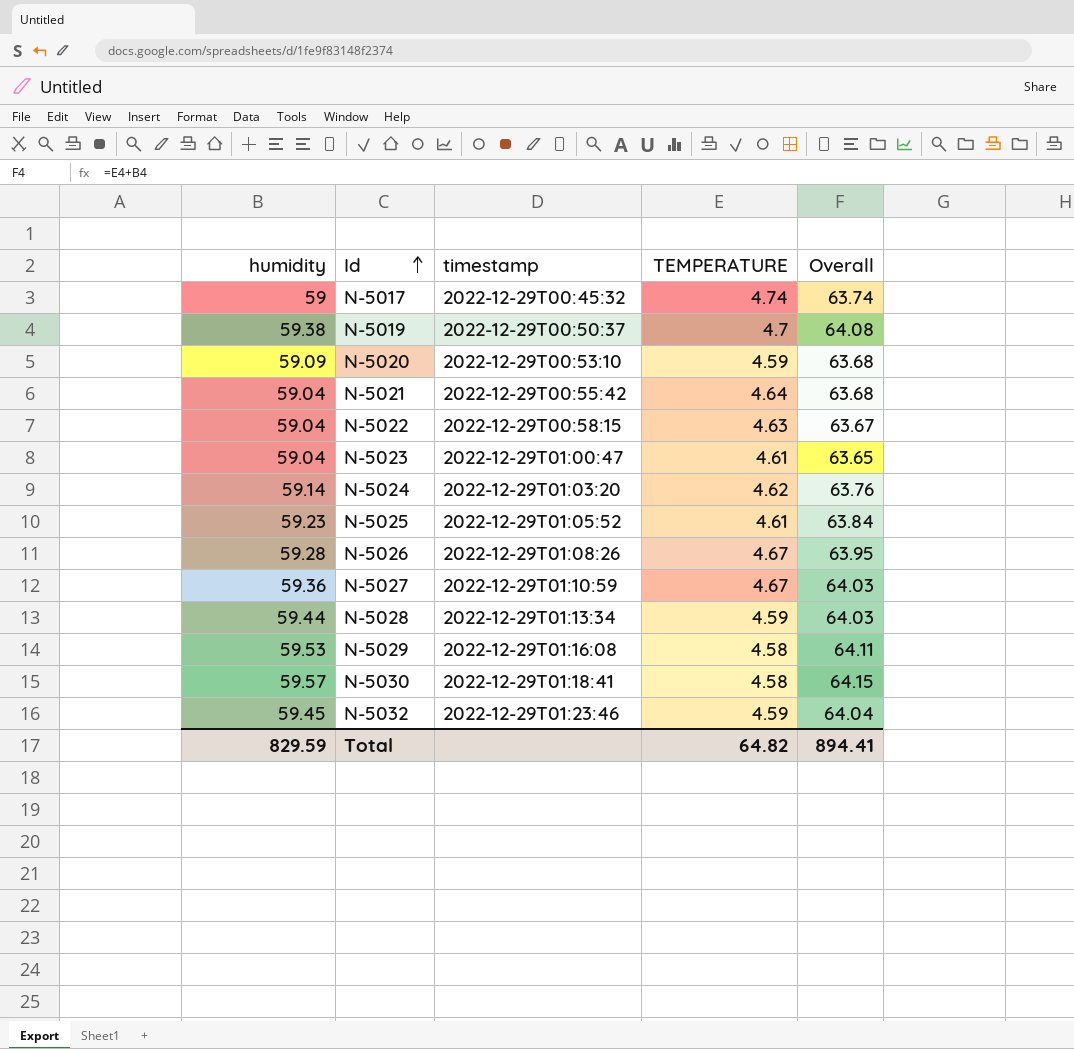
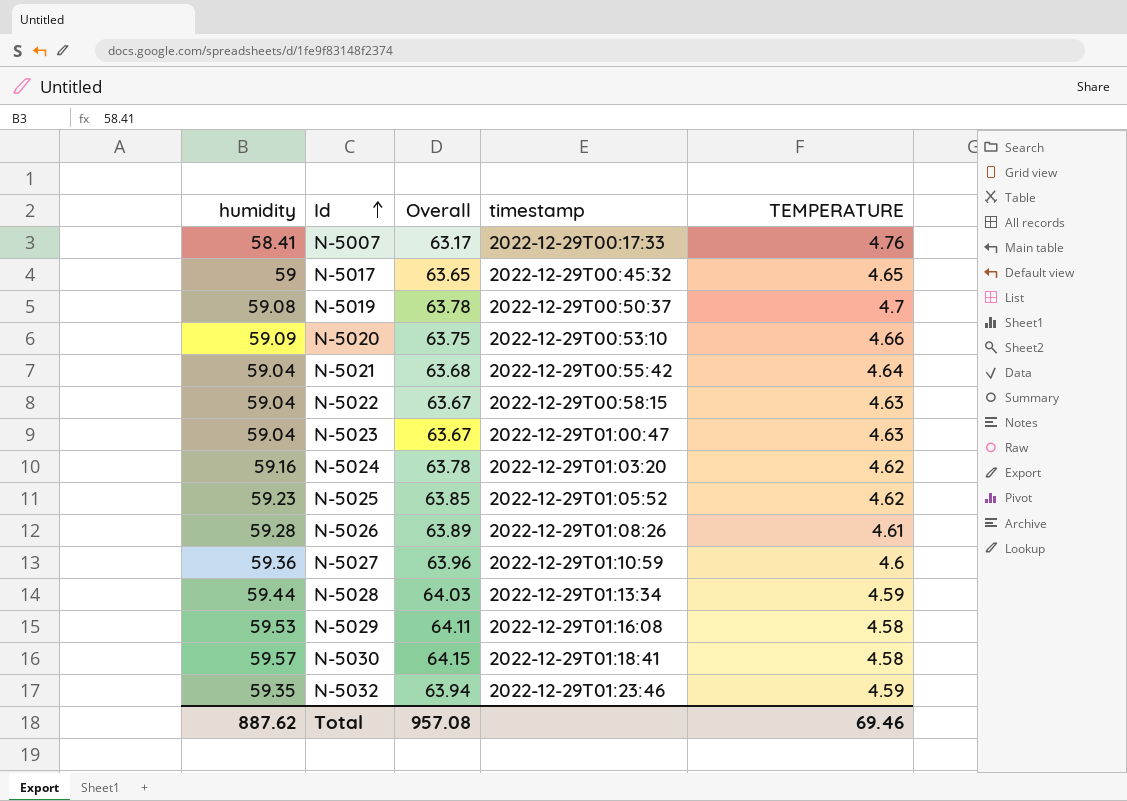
column Overall | position: 5 -> 3
row N-5007: none -> 58.41 | 63.17 | 2022-12-29T00:17:33 | 4.76
N-5017 | Overall: 63.74 -> 63.65
N-5017 | TEMPERATURE: 4.74 -> 4.65
N-5019 | humidity: 59.38 -> 59.08
N-5019 | Overall: 64.08 -> 63.78
N-5020 | Overall: 63.68 -> 63.75
N-5020 | TEMPERATURE: 4.59 -> 4.66
N-5023 | Overall: 63.65 -> 63.67
N-5023 | TEMPERATURE: 4.61 -> 4.63
N-5024 | humidity: 59.14 -> 59.16
N-5024 | Overall: 63.76 -> 63.78
N-5025 | Overall: 63.84 -> 63.85
N-5025 | TEMPERATURE: 4.61 -> 4.62
N-5026 | Overall: 63.95 -> 63.89
N-5026 | TEMPERATURE: 4.67 -> 4.61
N-5027 | Overall: 64.03 -> 63.96
N-5027 | TEMPERATURE: 4.67 -> 4.6
N-5032 | humidity: 59.45 -> 59.35
N-5032 | Overall: 64.04 -> 63.94
Total | humidity: 829.59 -> 887.62
Total | Overall: 894.41 -> 957.08
Total | TEMPERATURE: 64.82 -> 69.46

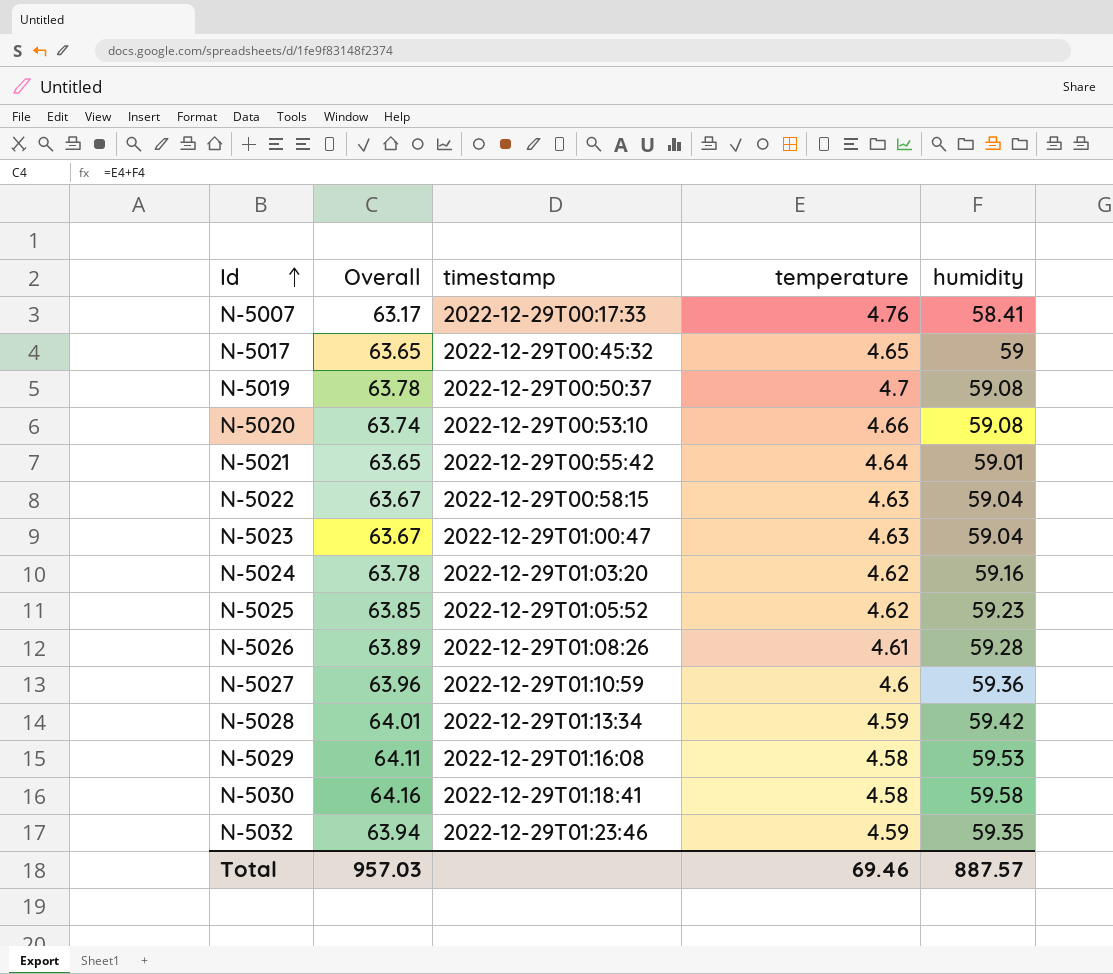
column name: TEMPERATURE -> temperature
column humidity | position: 1 -> 5
N-5020 | Overall: 63.75 -> 63.74
N-5020 | humidity: 59.09 -> 59.08
N-5021 | Overall: 63.68 -> 63.65
N-5021 | humidity: 59.04 -> 59.01
N-5028 | Overall: 64.03 -> 64.01
N-5028 | humidity: 59.44 -> 59.42
N-5030 | Overall: 64.15 -> 64.16
N-5030 | humidity: 59.57 -> 59.58
Total | Overall: 957.08 -> 957.03
Total | humidity: 887.62 -> 887.57

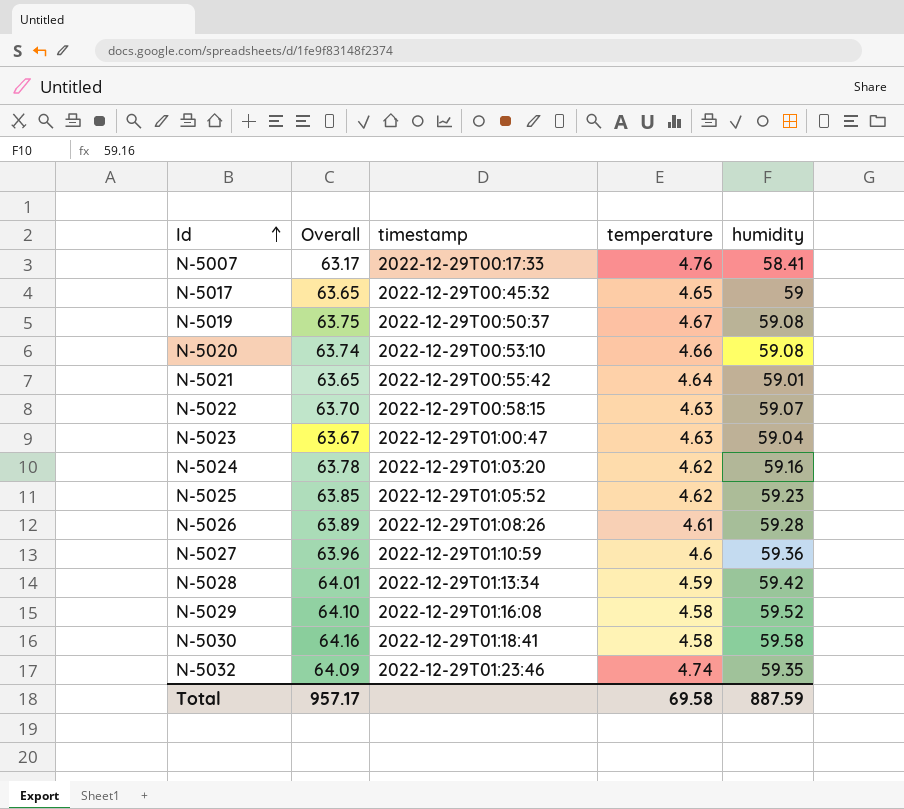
N-5019 | Overall: 63.78 -> 63.75
N-5019 | temperature: 4.7 -> 4.67
N-5022 | Overall: 63.67 -> 63.70
N-5022 | humidity: 59.04 -> 59.07
N-5029 | Overall: 64.11 -> 64.10
N-5029 | humidity: 59.53 -> 59.52
N-5032 | Overall: 63.94 -> 64.09
N-5032 | temperature: 4.59 -> 4.74
Total | Overall: 957.03 -> 957.17
Total | temperature: 69.46 -> 69.58
Total | humidity: 887.57 -> 887.59

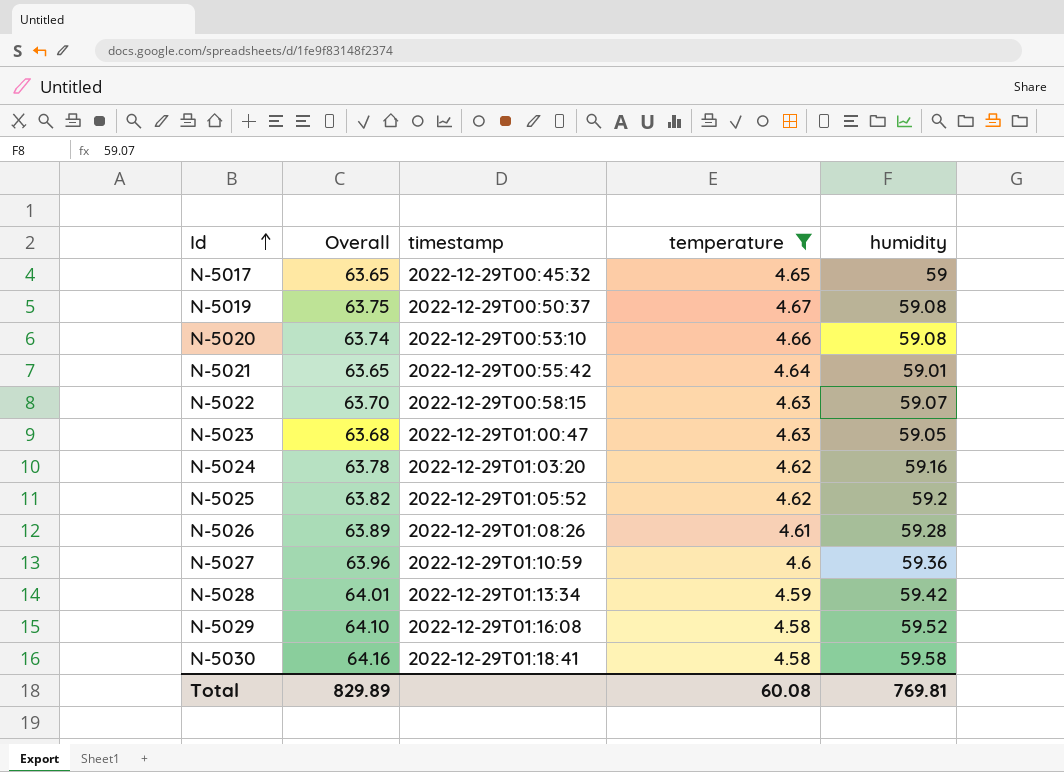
filter: none -> temperature <= 4.67
N-5023 | Overall: 63.67 -> 63.68
N-5023 | humidity: 59.04 -> 59.05
N-5025 | Overall: 63.85 -> 63.82
N-5025 | humidity: 59.23 -> 59.2
Total | Overall: 957.17 -> 829.89
Total | temperature: 69.58 -> 60.08
Total | humidity: 887.59 -> 769.81

